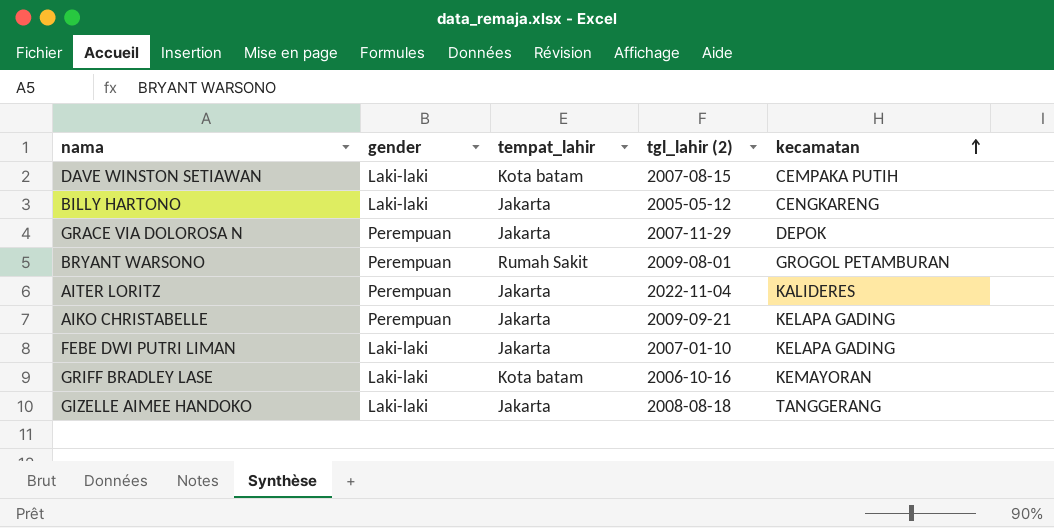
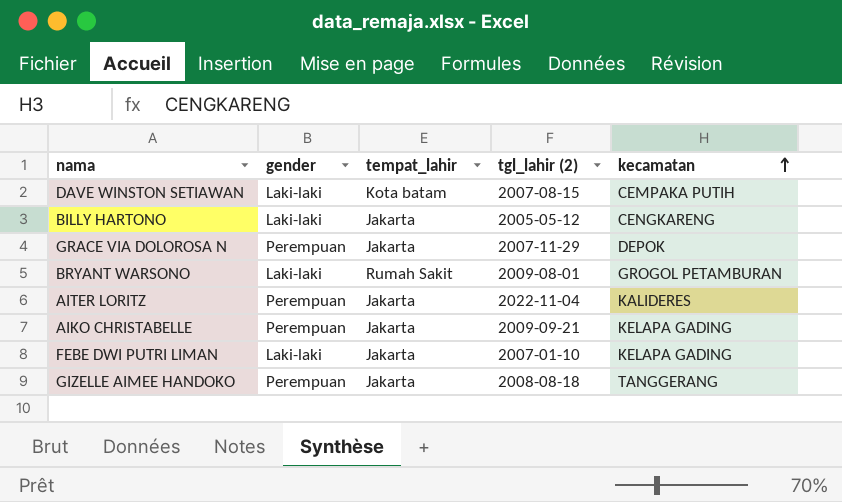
row GRIFF BRADLEY LASE: Laki-laki | Kota batam | 2006-10-16 | KEMAYORAN -> none
BRYANT WARSONO | gender: Perempuan -> Laki-laki
GIZELLE AIMEE HANDOKO | gender: Laki-laki -> Perempuan

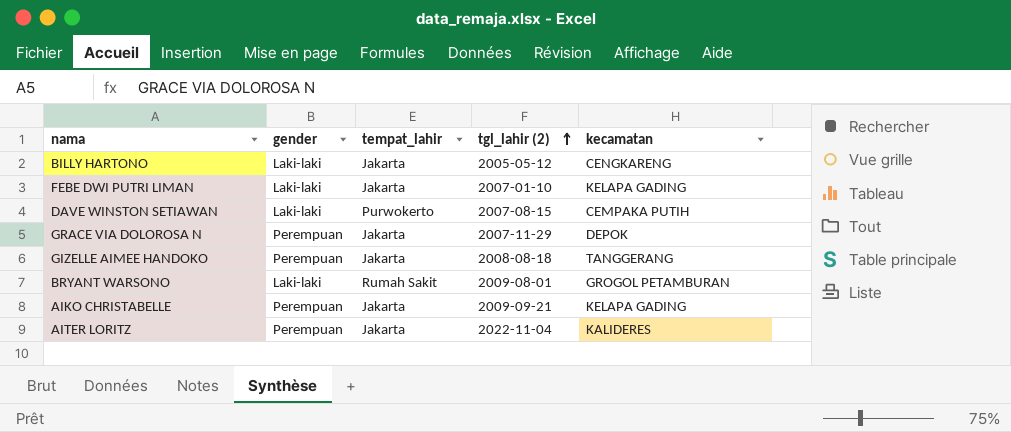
row order: kecamatan ascending -> tgl_lahir (2) ascending
DAVE WINSTON SETIAWAN | tempat_lahir: Kota batam -> Purwokerto

